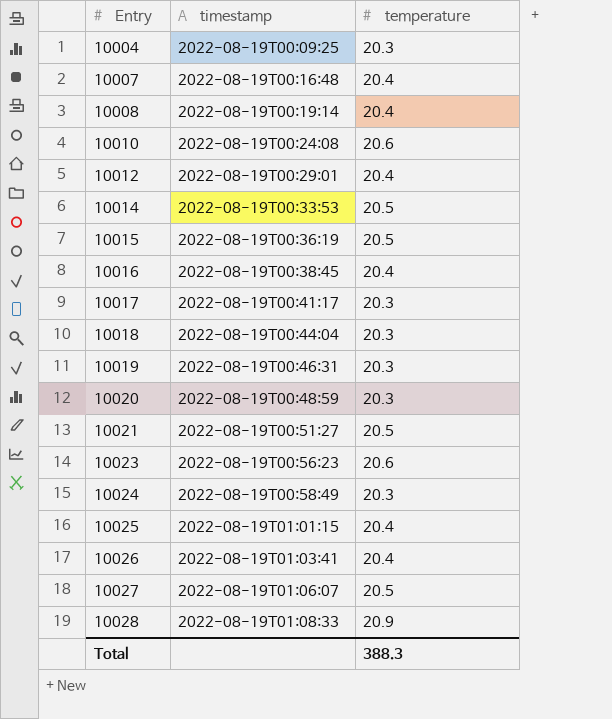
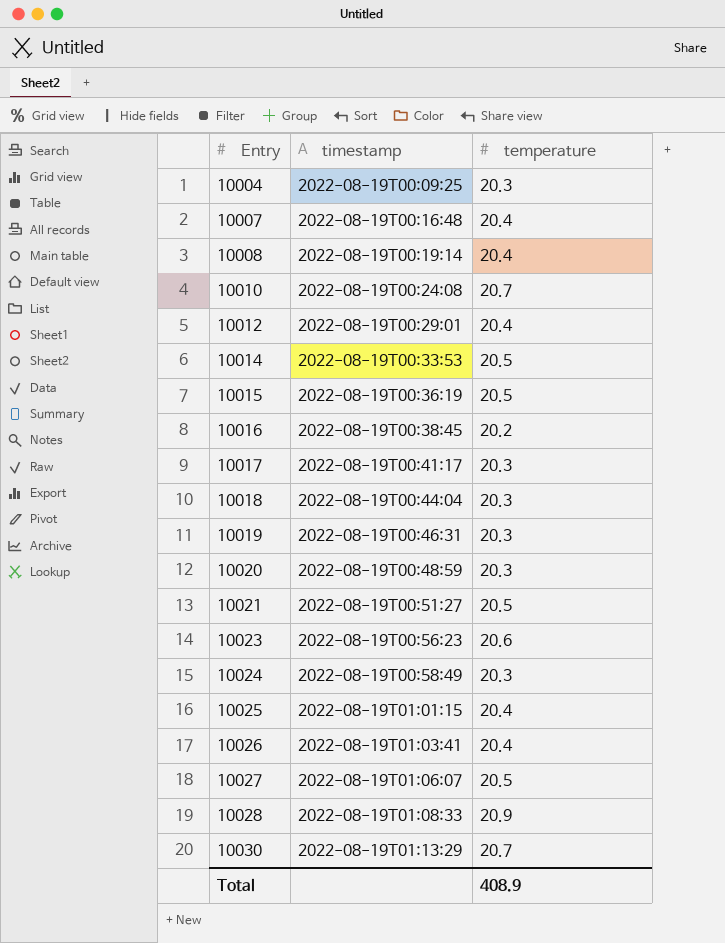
10010 | temperature: 20.6 -> 20.7
10016 | temperature: 20.4 -> 20.2
row 10030: none -> 2022-08-19T01:13:29 | 20.7
Total | temperature: 388.3 -> 408.9

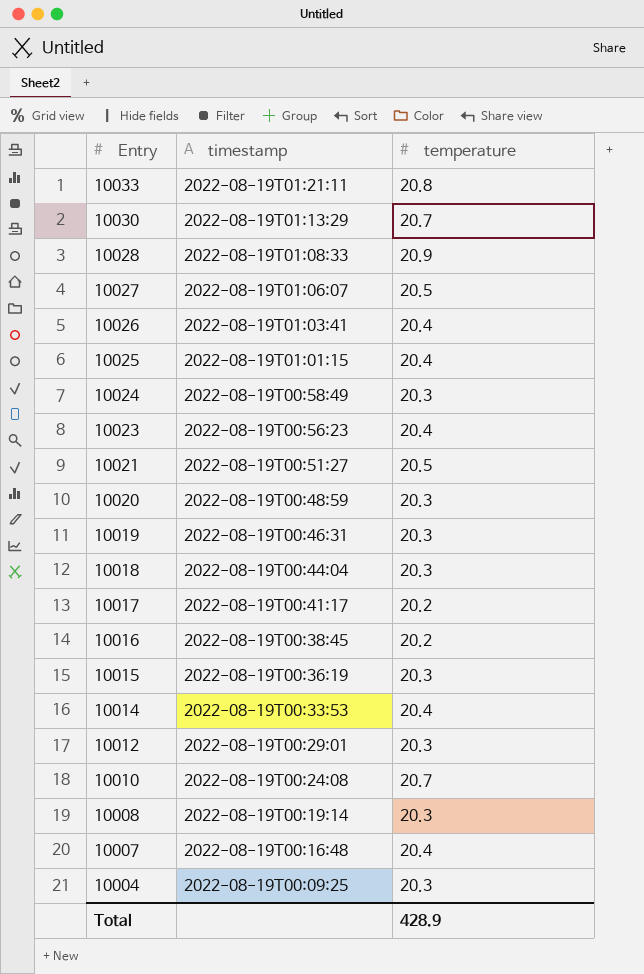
row order: Entry ascending -> Entry descending
row 10033: none -> 2022-08-19T01:21:11 | 20.8
10023 | temperature: 20.6 -> 20.4
10017 | temperature: 20.3 -> 20.2
10015 | temperature: 20.5 -> 20.3
10014 | temperature: 20.5 -> 20.4
10012 | temperature: 20.4 -> 20.3
10008 | temperature: 20.4 -> 20.3
Total | temperature: 408.9 -> 428.9

